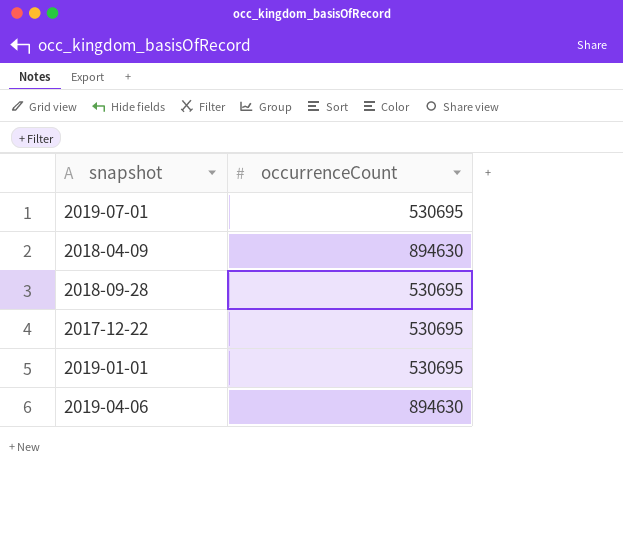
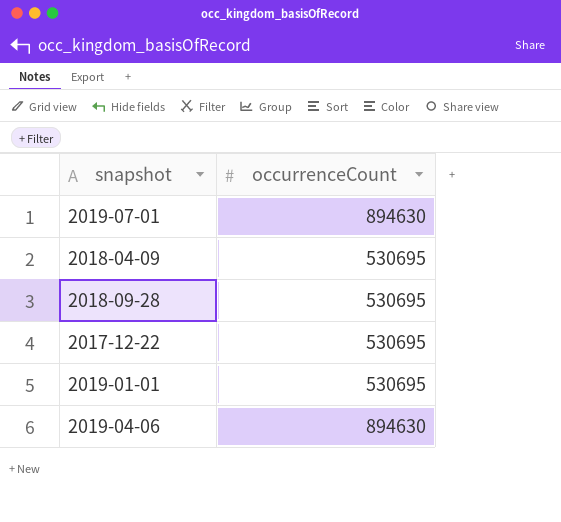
2019-07-01 | occurrenceCount: 530695 -> 894630
2018-04-09 | occurrenceCount: 894630 -> 530695

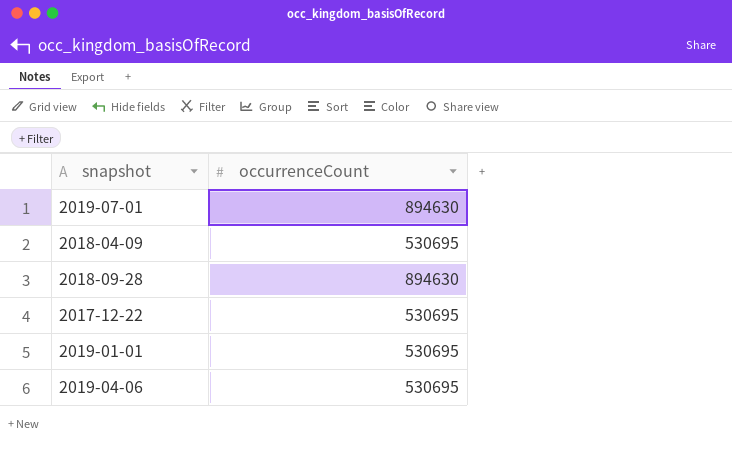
2018-09-28 | occurrenceCount: 530695 -> 894630
2019-04-06 | occurrenceCount: 894630 -> 530695

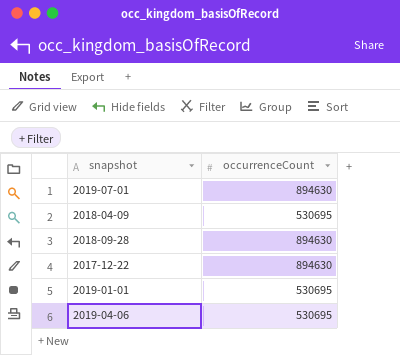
2017-12-22 | occurrenceCount: 530695 -> 894630

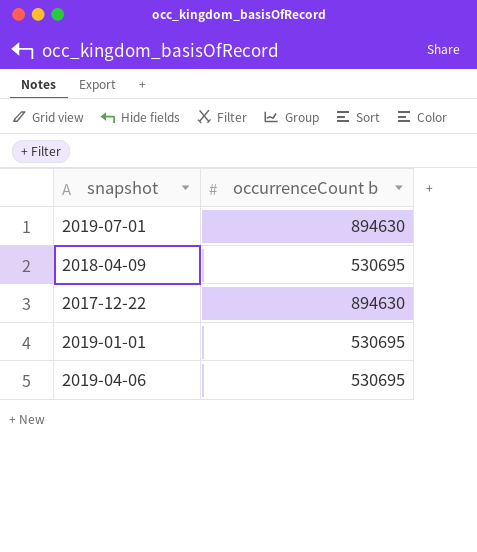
column name: occurrenceCount -> occurrenceCount b
row 2018-09-28: 894630 -> none

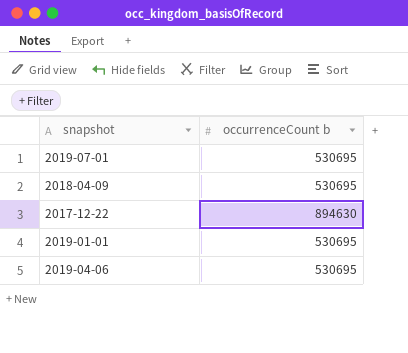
2019-07-01 | occurrenceCount b: 894630 -> 530695

